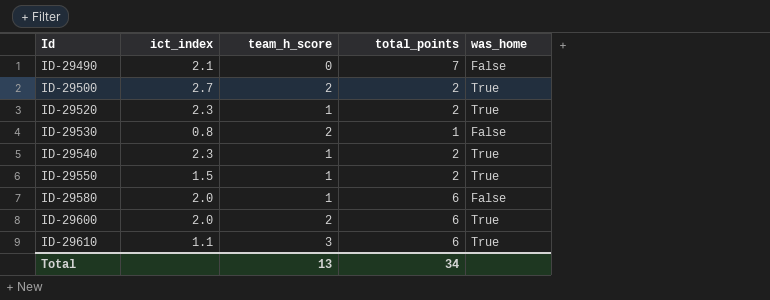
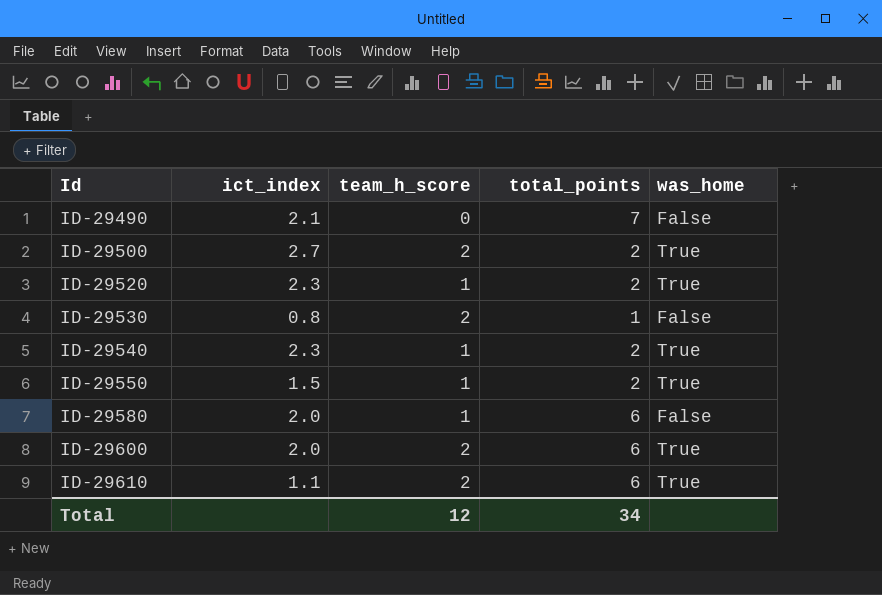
ID-29610 | team_h_score: 3 -> 2
Total | team_h_score: 13 -> 12

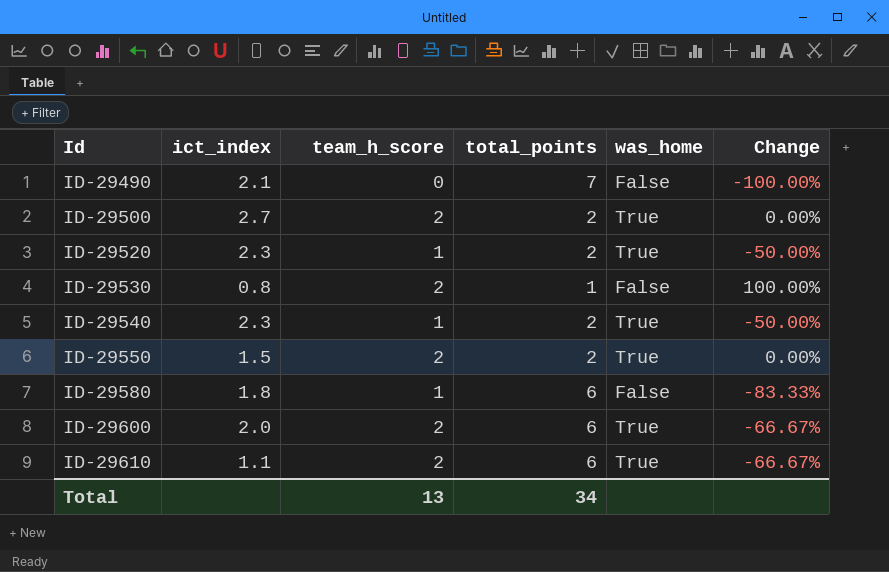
column Change | formula: none -> ([team_h_score] - [total_points]) / [total_points]
ID-29550 | team_h_score: 1 -> 2
ID-29580 | ict_index: 2.0 -> 1.8
Total | team_h_score: 12 -> 13

